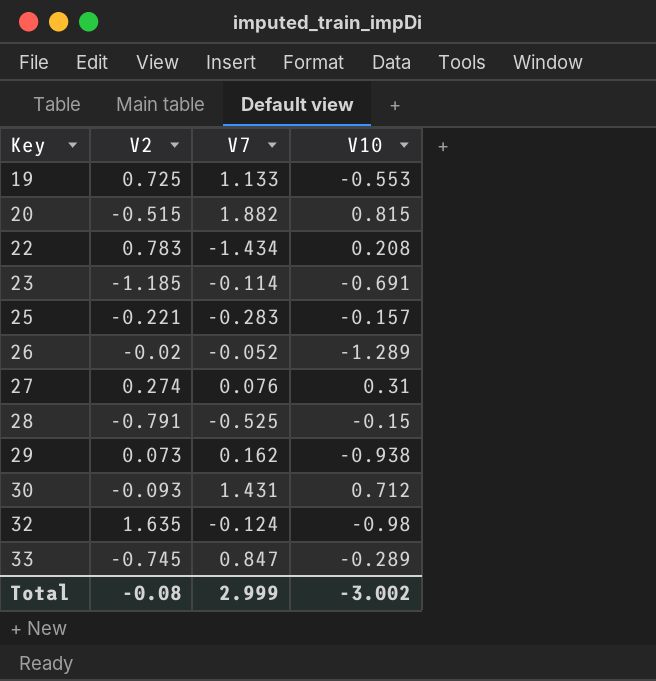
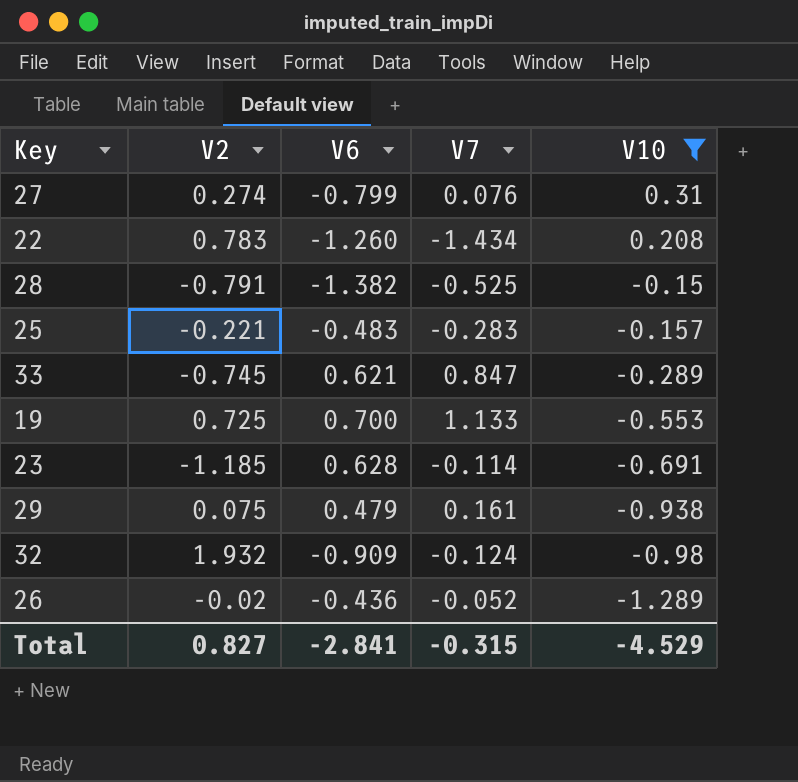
filter: none -> V10 <= 0.31
row order: Key ascending -> V10 descending
column V6 | position: none -> 3
29 | V2: 0.073 -> 0.075
29 | V7: 0.162 -> 0.161
32 | V2: 1.635 -> 1.932
Total | V2: -0.08 -> 0.827
Total | V7: 2.999 -> -0.315
Total | V10: -3.002 -> -4.529

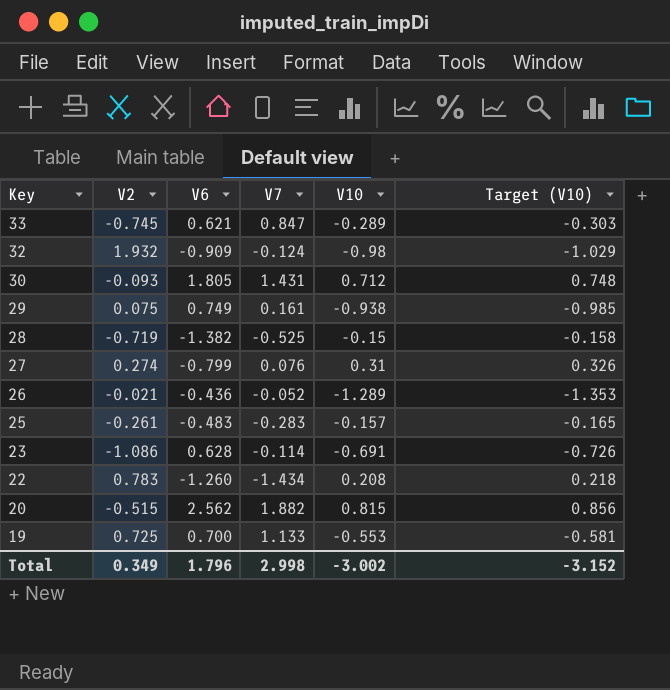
filter: V10 <= 0.31 -> none
row order: V10 descending -> Key descending
column Target (V10) | formula: none -> [V10] * 1.05
29 | V6: 0.479 -> 0.749
28 | V2: -0.791 -> -0.719
26 | V2: -0.02 -> -0.021
25 | V2: -0.221 -> -0.261
23 | V2: -1.185 -> -1.086
Total | V2: 0.827 -> 0.349
Total | V6: -2.841 -> 1.796
Total | V7: -0.315 -> 2.998
Total | V10: -4.529 -> -3.002

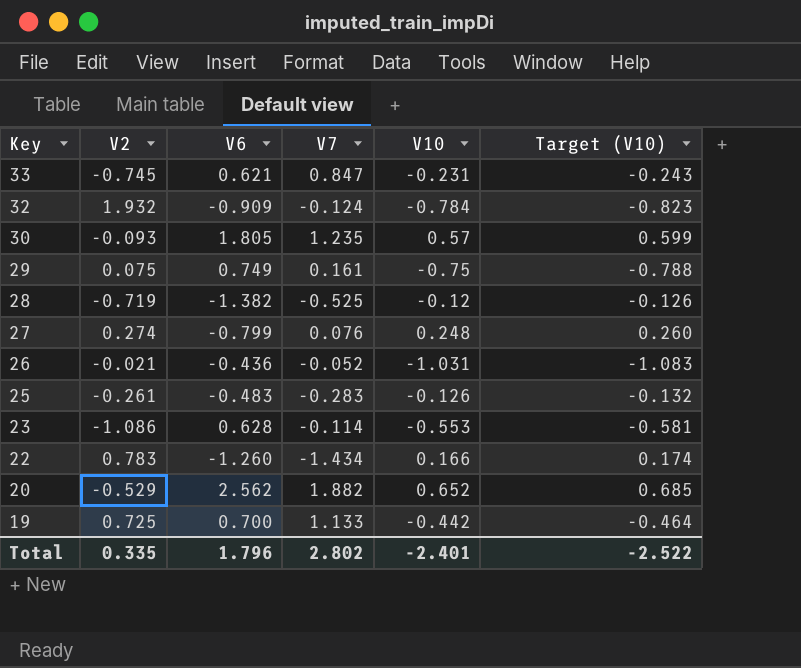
33 | V10: -0.289 -> -0.231
33 | Target (V10): -0.303 -> -0.243
32 | V10: -0.98 -> -0.784
32 | Target (V10): -1.029 -> -0.823
30 | V7: 1.431 -> 1.235
30 | V10: 0.712 -> 0.57
30 | Target (V10): 0.748 -> 0.599
29 | V10: -0.938 -> -0.75
29 | Target (V10): -0.985 -> -0.788
28 | V10: -0.15 -> -0.12
28 | Target (V10): -0.158 -> -0.126
27 | V10: 0.31 -> 0.248
27 | Target (V10): 0.326 -> 0.260
26 | V10: -1.289 -> -1.031
26 | Target (V10): -1.353 -> -1.083
25 | V10: -0.157 -> -0.126
25 | Target (V10): -0.165 -> -0.132
23 | V10: -0.691 -> -0.553
23 | Target (V10): -0.726 -> -0.581
22 | V10: 0.208 -> 0.166
22 | Target (V10): 0.218 -> 0.174
20 | V2: -0.515 -> -0.529
20 | V10: 0.815 -> 0.652
20 | Target (V10): 0.856 -> 0.685
19 | V10: -0.553 -> -0.442
19 | Target (V10): -0.581 -> -0.464
Total | V2: 0.349 -> 0.335
Total | V7: 2.998 -> 2.802
Total | V10: -3.002 -> -2.401
Total | Target (V10): -3.152 -> -2.522

